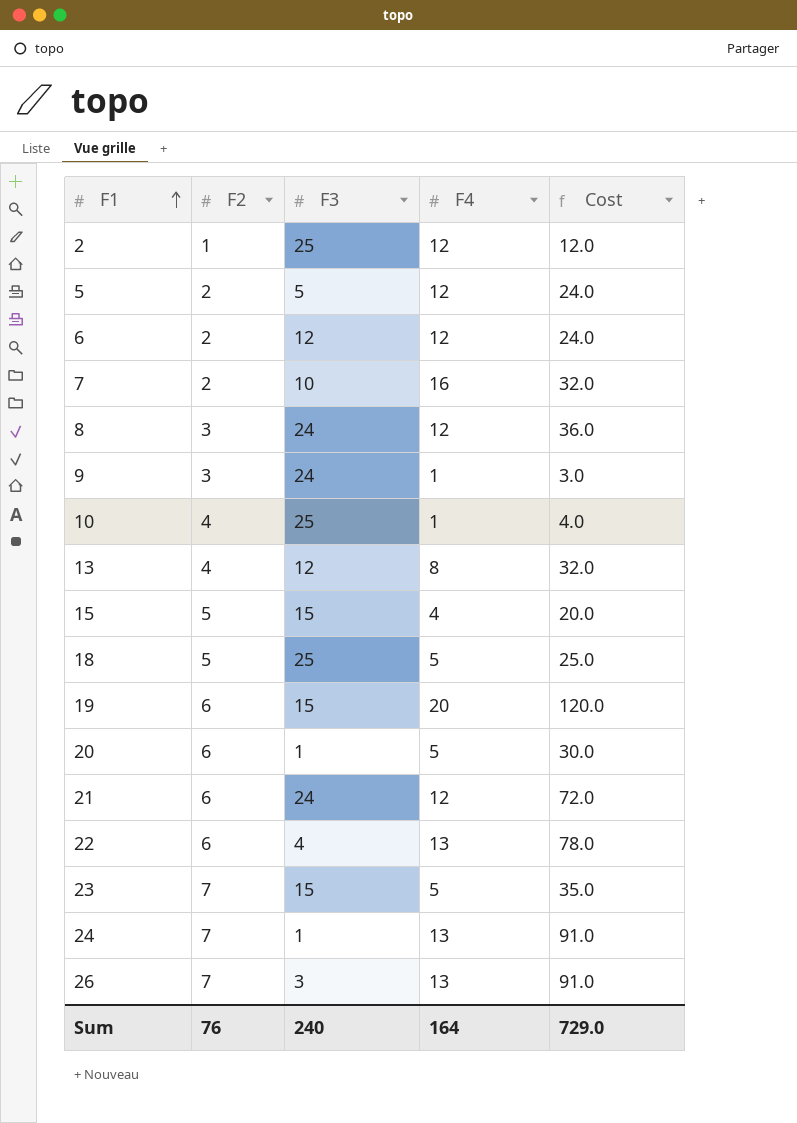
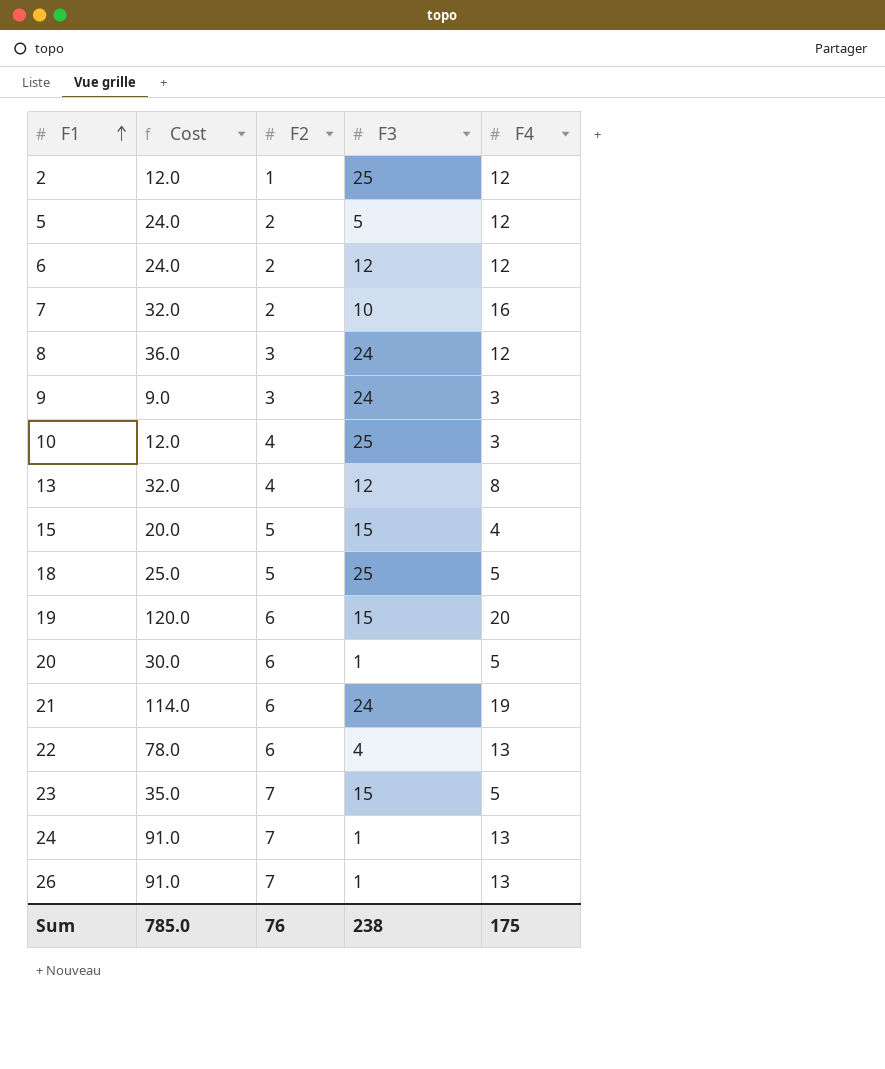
column Cost | position: 5 -> 2
9 | Cost: 3.0 -> 9.0
9 | F4: 1 -> 3
10 | Cost: 4.0 -> 12.0
10 | F4: 1 -> 3
21 | Cost: 72.0 -> 114.0
21 | F4: 12 -> 19
26 | F3: 3 -> 1
Sum | Cost: 729.0 -> 785.0
Sum | F3: 240 -> 238
Sum | F4: 164 -> 175

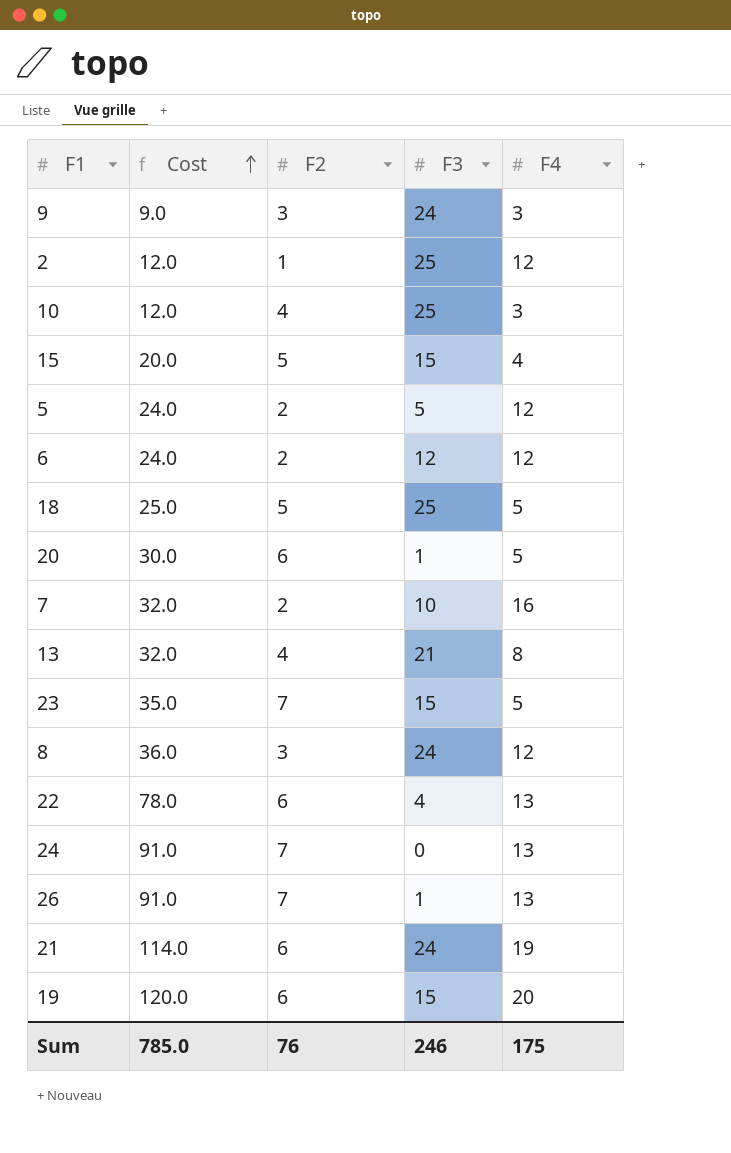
row order: F1 ascending -> Cost ascending
13 | F3: 12 -> 21
24 | F3: 1 -> 0
Sum | F3: 238 -> 246

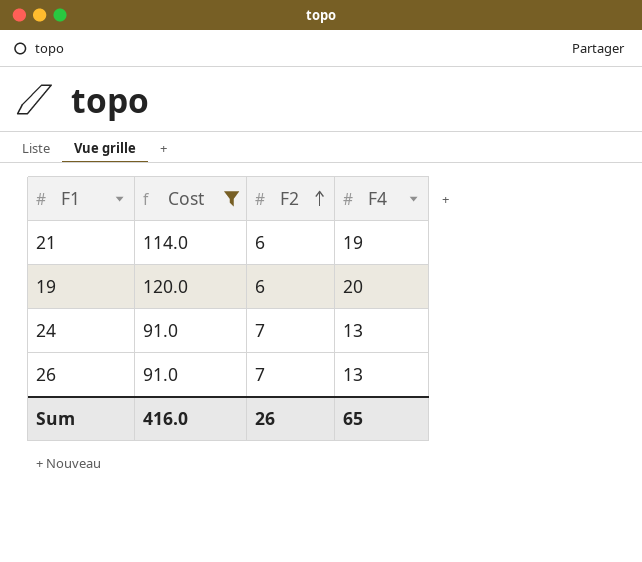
filter: none -> Cost >= 91.0
row order: Cost ascending -> F2 ascending
column F3 | position: 4 -> none
Sum | Cost: 785.0 -> 416.0
Sum | F2: 76 -> 26
Sum | F4: 175 -> 65

